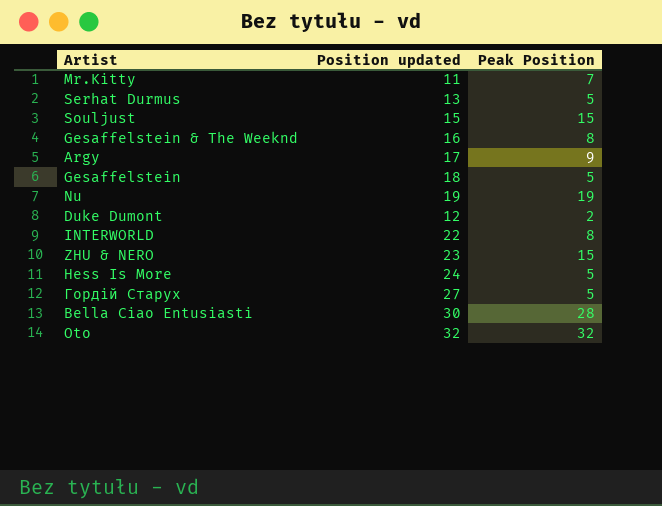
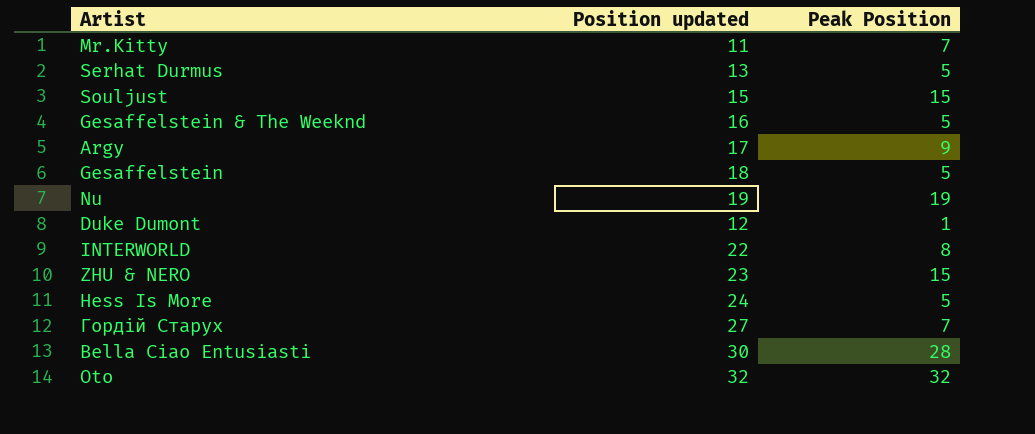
Gesaffelstein & The Weeknd | Peak Position: 8 -> 5
Duke Dumont | Peak Position: 2 -> 1
Гордій Старух | Peak Position: 5 -> 7

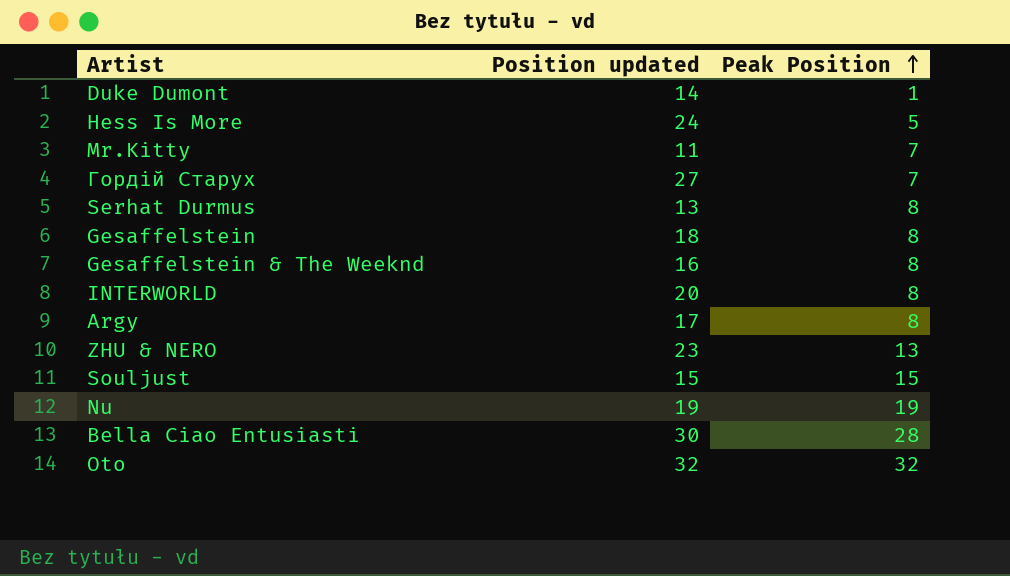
row order: none -> Peak Position ascending
Duke Dumont | Position updated: 12 -> 14
Serhat Durmus | Peak Position: 5 -> 8
Gesaffelstein | Peak Position: 5 -> 8
Gesaffelstein & The Weeknd | Peak Position: 5 -> 8
INTERWORLD | Position updated: 22 -> 20
Argy | Peak Position: 9 -> 8
ZHU & NERO | Peak Position: 15 -> 13

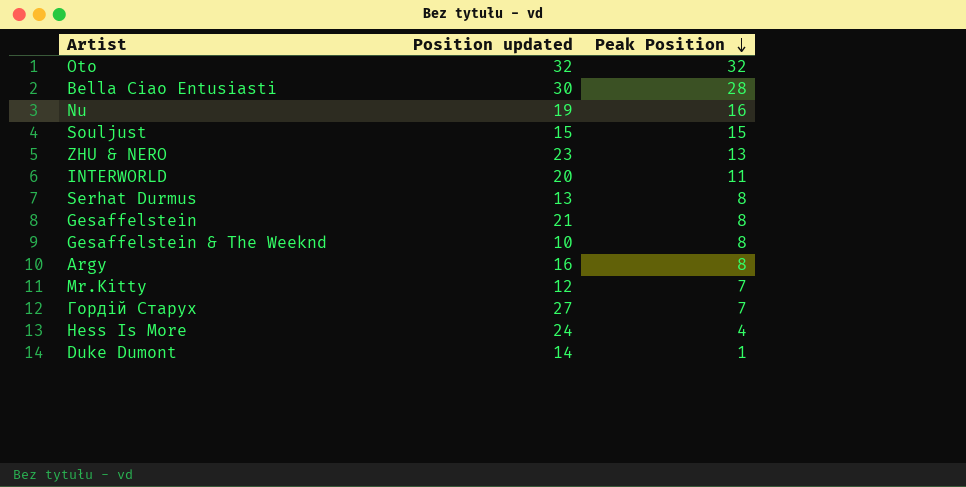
row order: Peak Position ascending -> Peak Position descending
Nu | Peak Position: 19 -> 16
INTERWORLD | Peak Position: 8 -> 11
Gesaffelstein | Position updated: 18 -> 21
Gesaffelstein & The Weeknd | Position updated: 16 -> 10
Argy | Position updated: 17 -> 16
Mr.Kitty | Position updated: 11 -> 12
Hess Is More | Peak Position: 5 -> 4

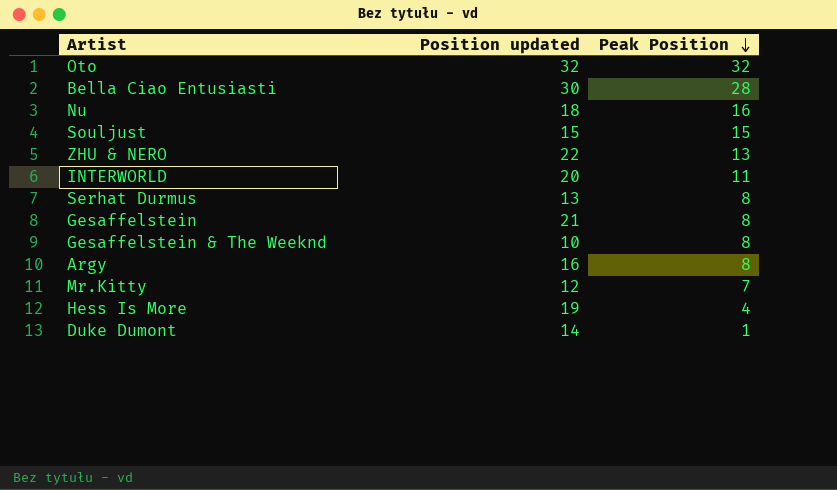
row Гордій Старух: 27 | 7 -> none
Nu | Position updated: 19 -> 18
ZHU & NERO | Position updated: 23 -> 22
Hess Is More | Position updated: 24 -> 19

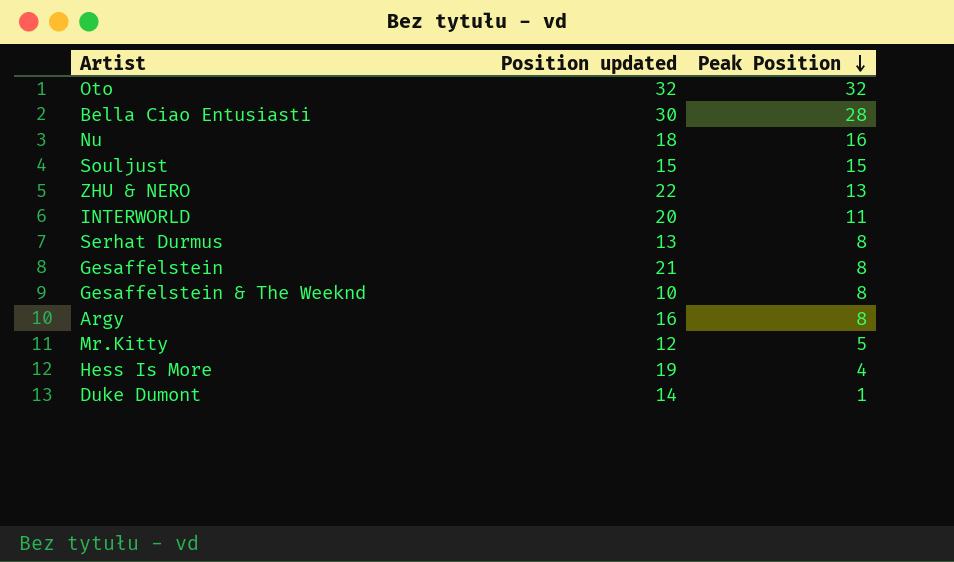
Mr.Kitty | Peak Position: 7 -> 5

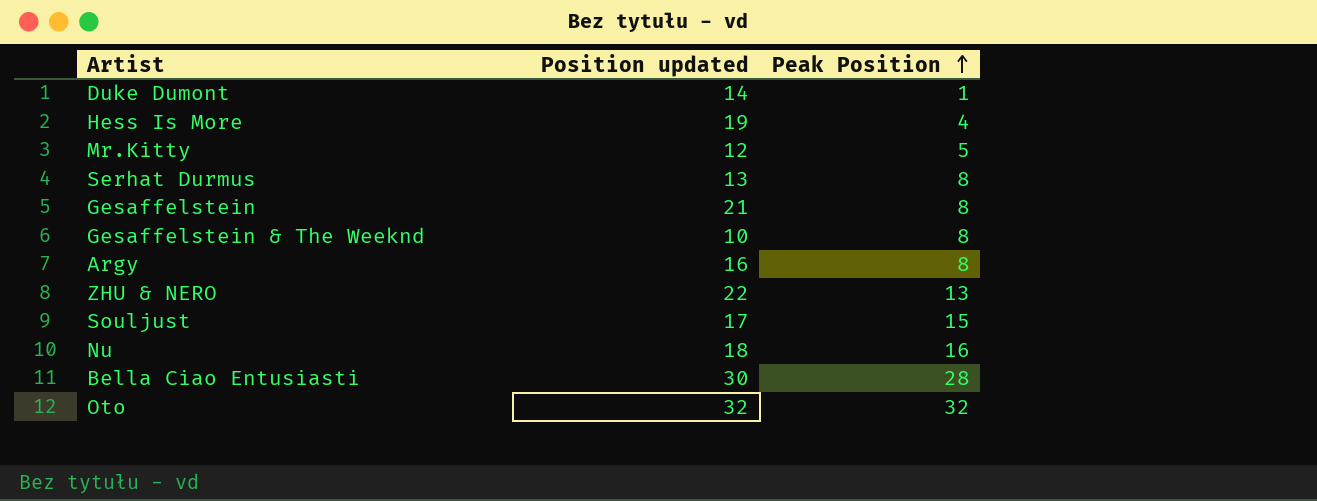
row order: Peak Position descending -> Peak Position ascending
row INTERWORLD: 20 | 11 -> none
Souljust | Position updated: 15 -> 17

